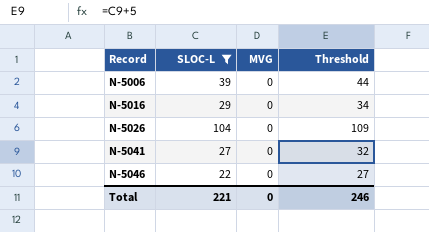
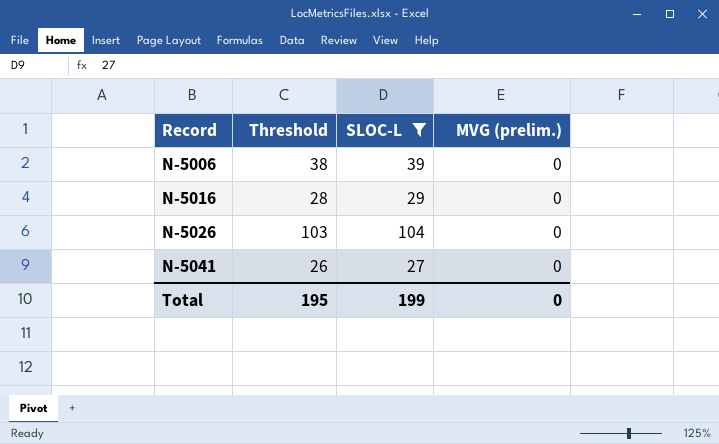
column Threshold | formula: [SLOC-L] + 5 -> [SLOC-L] - 1
column Threshold | position: 4 -> 2
column name: MVG -> MVG (prelim.)
row N-5046: 22 | 0 | 27 -> none
Total | Threshold: 246 -> 195
Total | SLOC-L: 221 -> 199

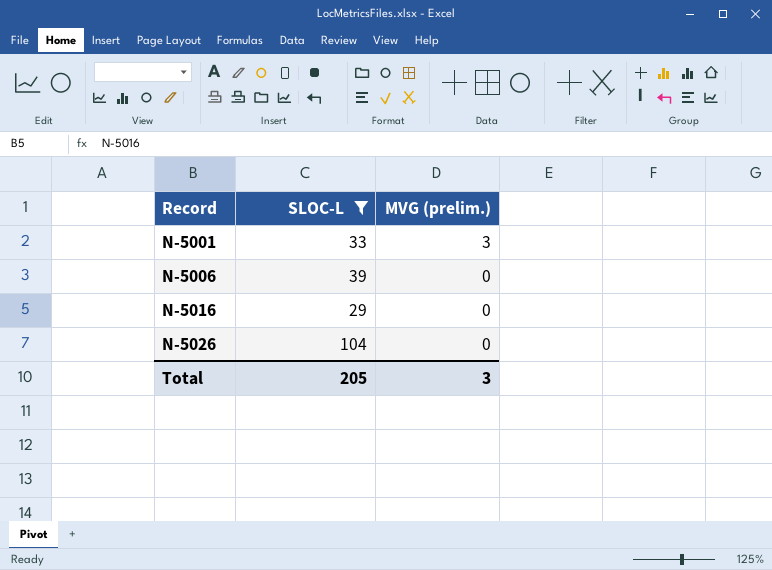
column Threshold | formula: [SLOC-L] - 1 -> none
row N-5041: 26 | 27 | 0 -> none
row N-5001: none -> 33 | 3
Total | SLOC-L: 199 -> 205
Total | MVG (prelim.): 0 -> 3

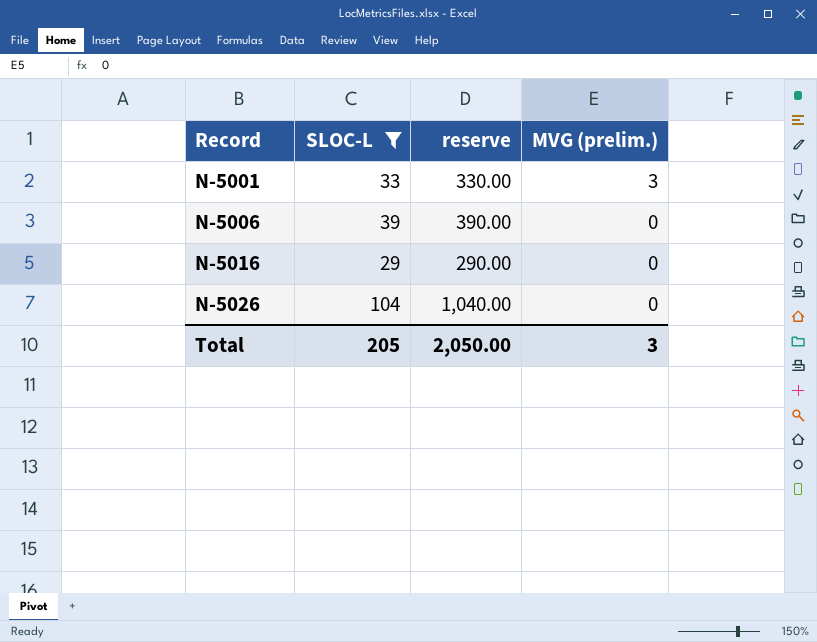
column reserve | formula: none -> [SLOC-L] * 10

